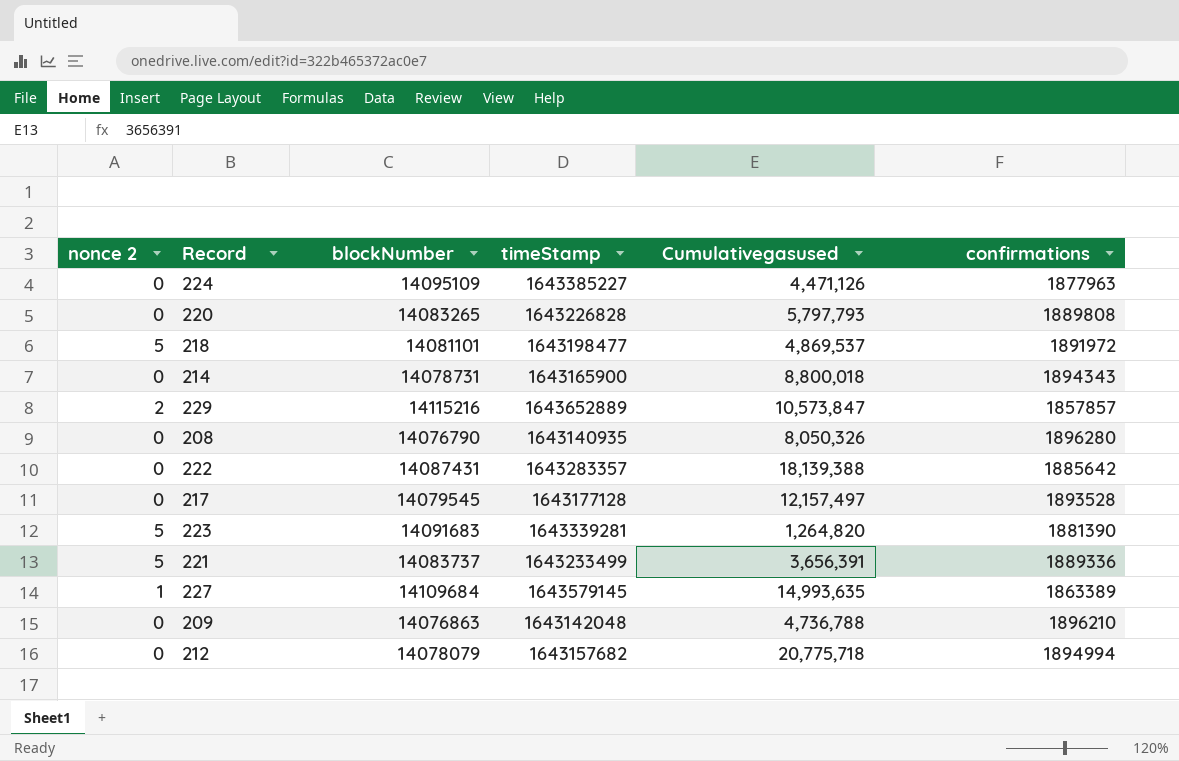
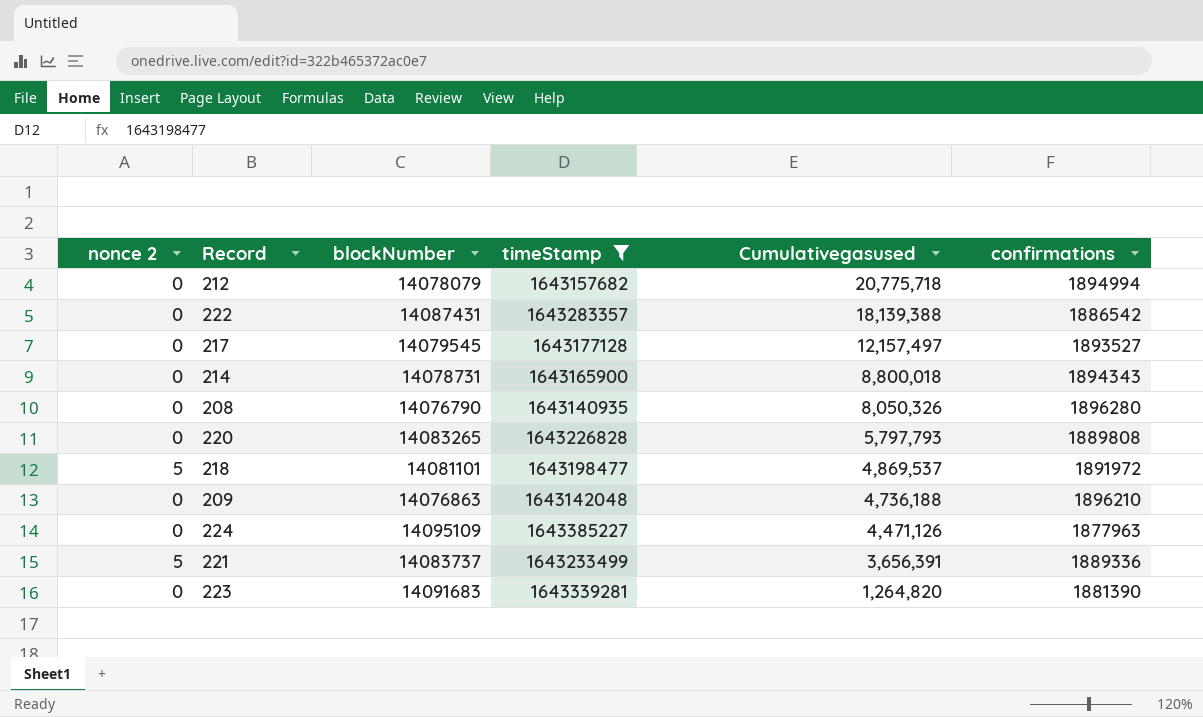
filter: none -> timeStamp <= 1643385227
row order: none -> Cumulativegasused descending
222 | confirmations: 1885642 -> 1886542
217 | confirmations: 1893528 -> 1893527
209 | Cumulativegasused: 4,736,788 -> 4,736,188
223 | nonce 2: 5 -> 0

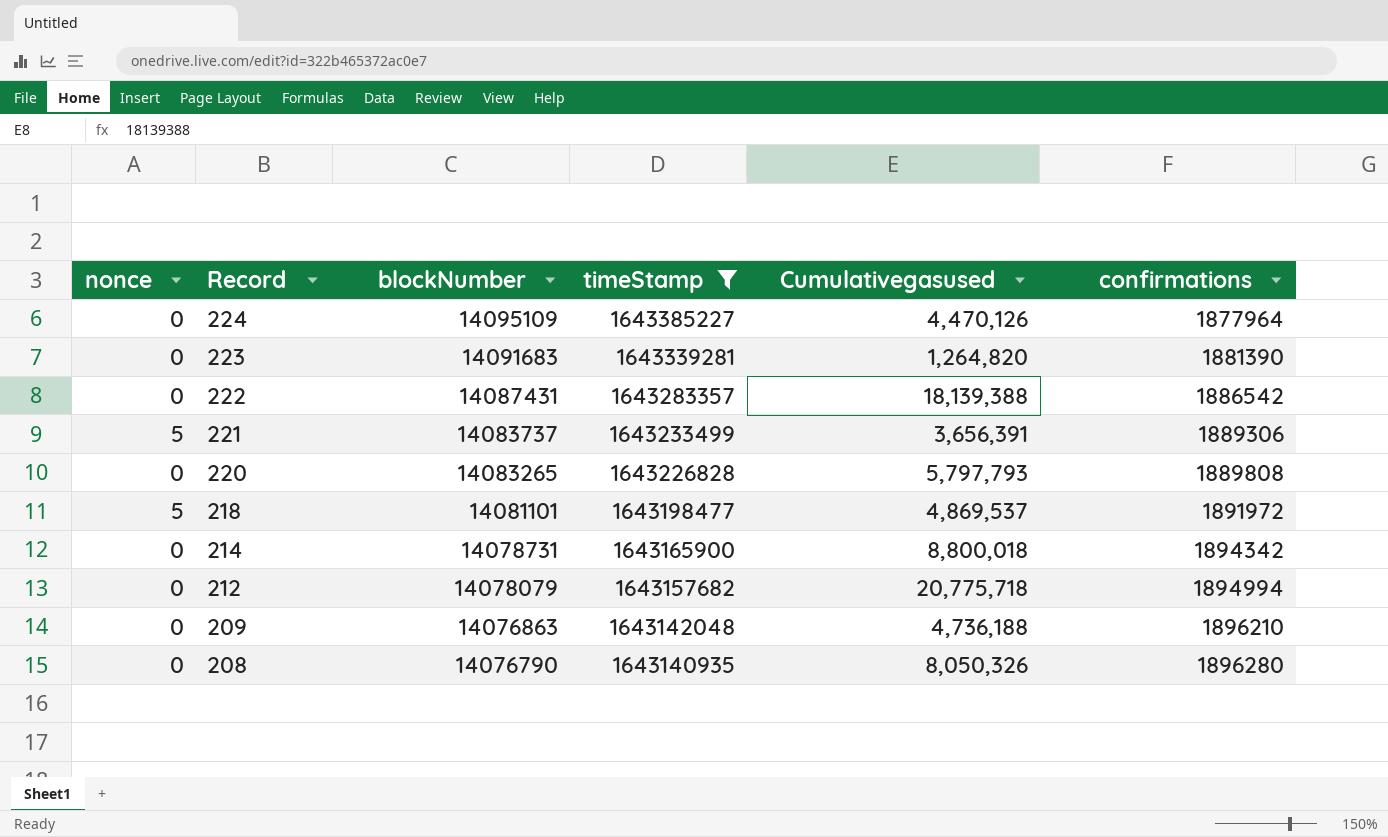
row order: Cumulativegasused descending -> Record descending
column name: nonce 2 -> nonce
row 217: 0 | 14079545 | 1643177128 | 12,157,497 | 1893527 -> none
224 | Cumulativegasused: 4,471,126 -> 4,470,126
224 | confirmations: 1877963 -> 1877964
221 | confirmations: 1889336 -> 1889306
214 | confirmations: 1894343 -> 1894342

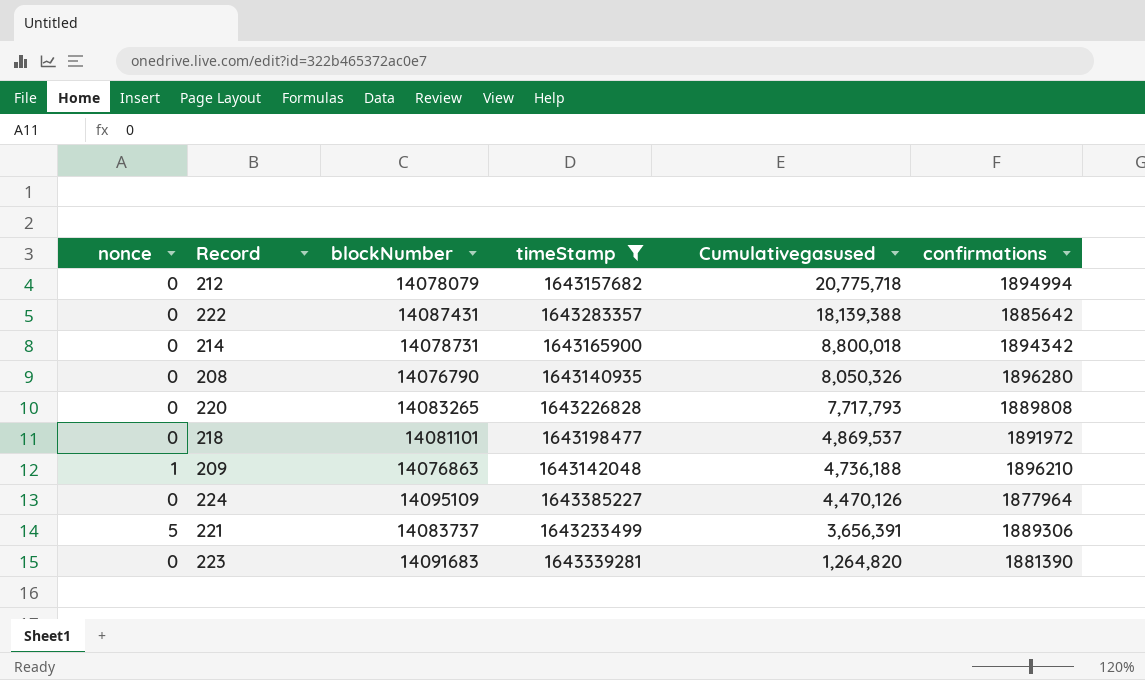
row order: Record descending -> Cumulativegasused descending
222 | confirmations: 1886542 -> 1885642
220 | Cumulativegasused: 5,797,793 -> 7,717,793
218 | nonce: 5 -> 0
209 | nonce: 0 -> 1

